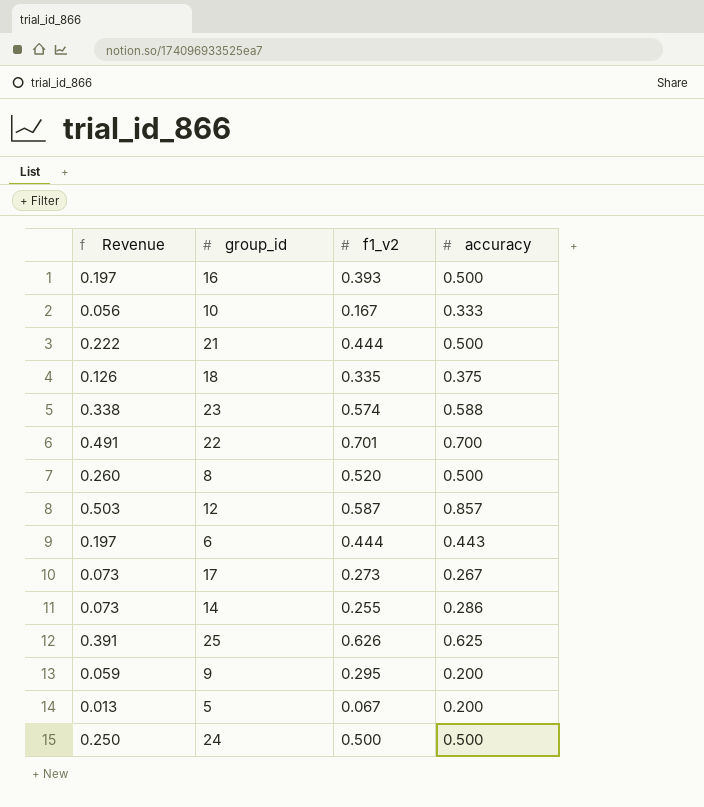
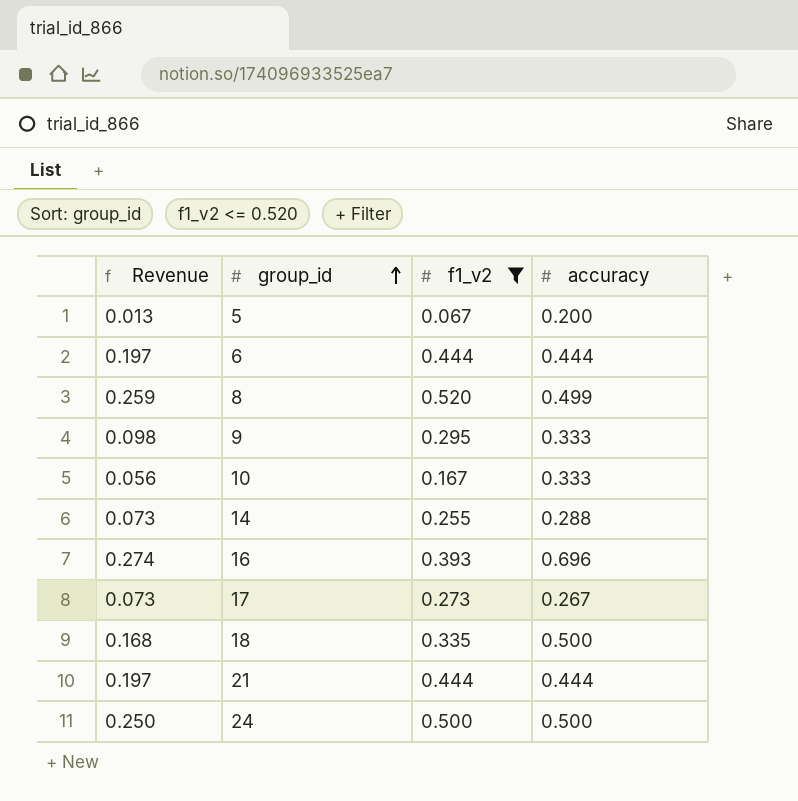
filter: none -> f1_v2 <= 0.520
row order: none -> group_id ascending
6 | accuracy: 0.443 -> 0.444
8 | Revenue: 0.260 -> 0.259
8 | accuracy: 0.500 -> 0.499
9 | Revenue: 0.059 -> 0.098
9 | accuracy: 0.200 -> 0.333
14 | accuracy: 0.286 -> 0.288
16 | Revenue: 0.197 -> 0.274
16 | accuracy: 0.500 -> 0.696
18 | Revenue: 0.126 -> 0.168
18 | accuracy: 0.375 -> 0.500
21 | Revenue: 0.222 -> 0.197
21 | accuracy: 0.500 -> 0.444

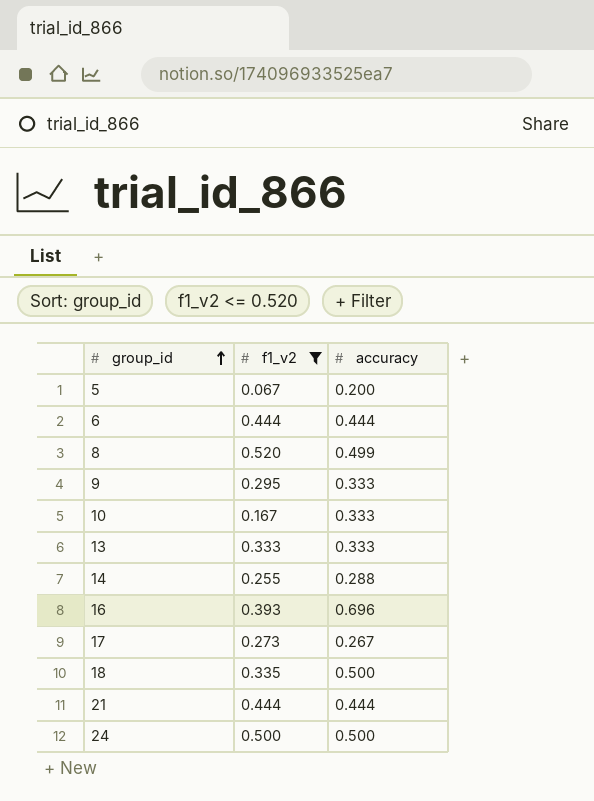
column Revenue | formula: [f1_v2] * [accuracy] -> none
row 13: none -> 0.333 | 0.333

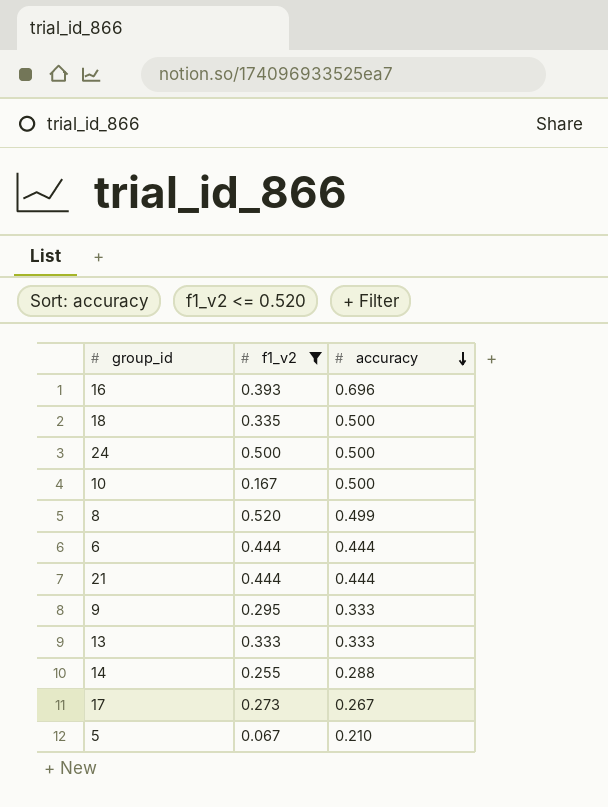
row order: group_id ascending -> accuracy descending
10 | accuracy: 0.333 -> 0.500
5 | accuracy: 0.200 -> 0.210

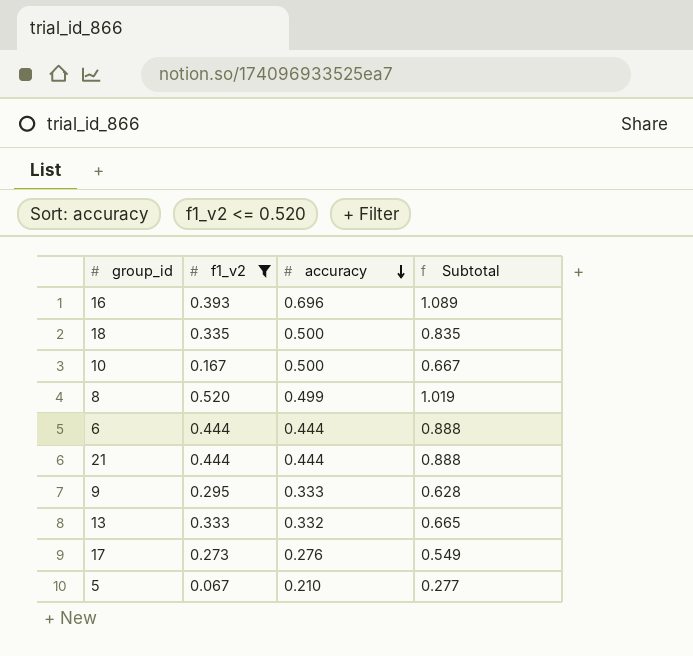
column Subtotal | formula: none -> [f1_v2] + [accuracy]
row 24: 0.500 | 0.500 -> none
row 14: 0.255 | 0.288 -> none
13 | accuracy: 0.333 -> 0.332
17 | accuracy: 0.267 -> 0.276

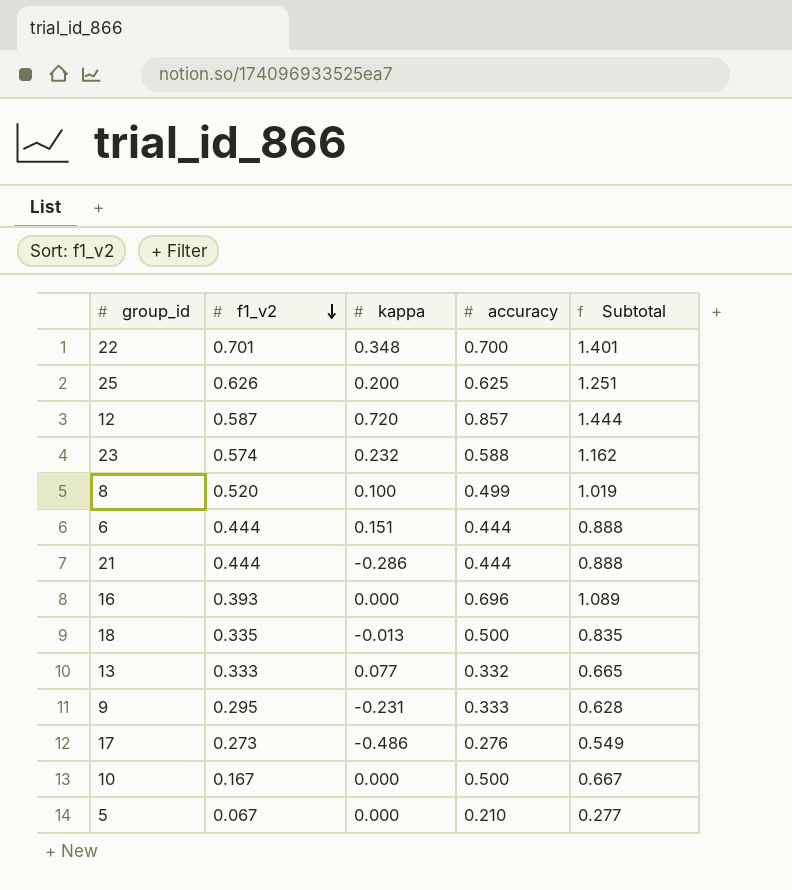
filter: f1_v2 <= 0.520 -> none
row order: accuracy descending -> f1_v2 descending
column kappa | position: none -> 3

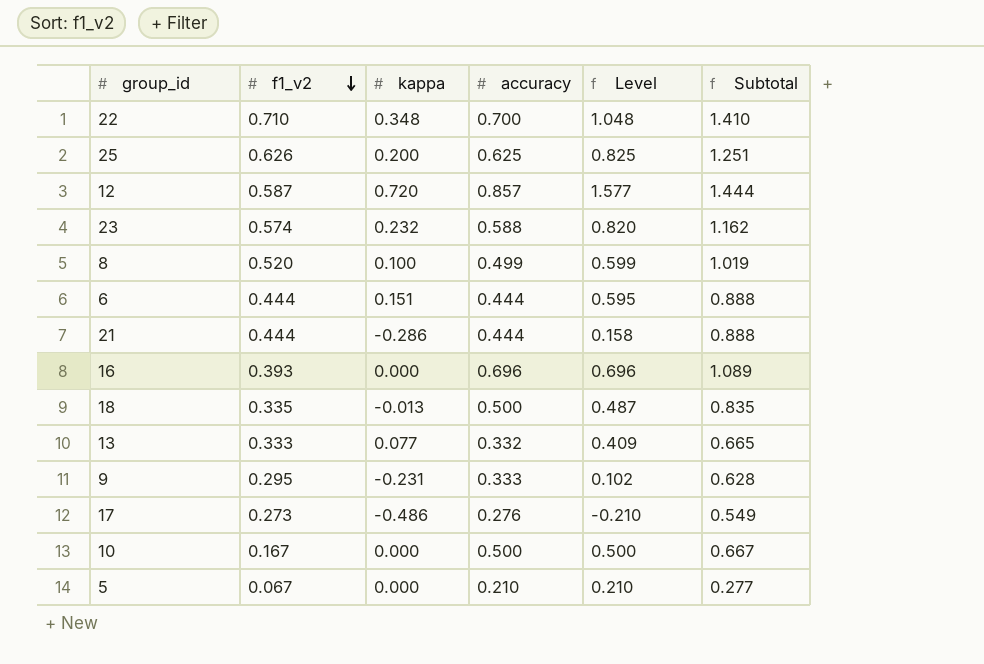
column Level | formula: none -> [kappa] + [accuracy]
22 | f1_v2: 0.701 -> 0.710
22 | Subtotal: 1.401 -> 1.410

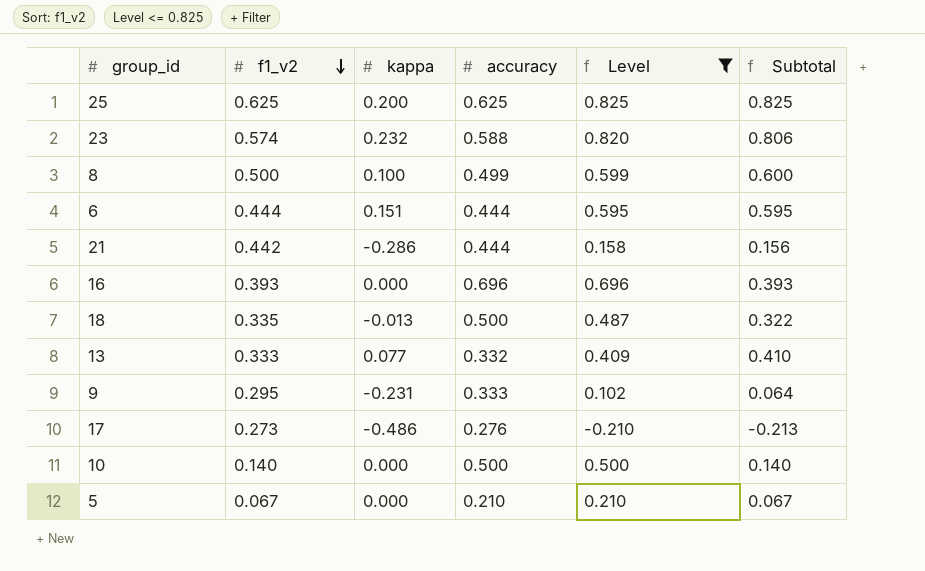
filter: none -> Level <= 0.825
column Subtotal | formula: [f1_v2] + [accuracy] -> [f1_v2] + [kappa]
25 | f1_v2: 0.626 -> 0.625
8 | f1_v2: 0.520 -> 0.500
21 | f1_v2: 0.444 -> 0.442
10 | f1_v2: 0.167 -> 0.140

